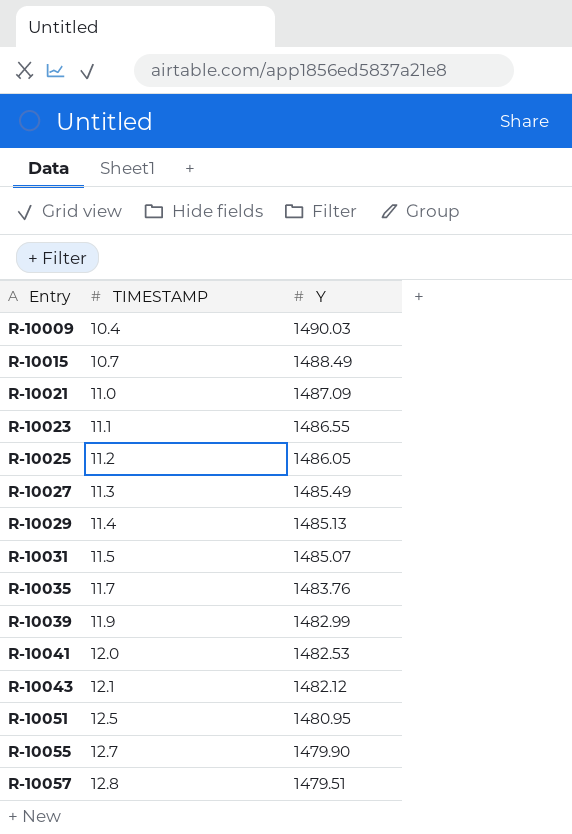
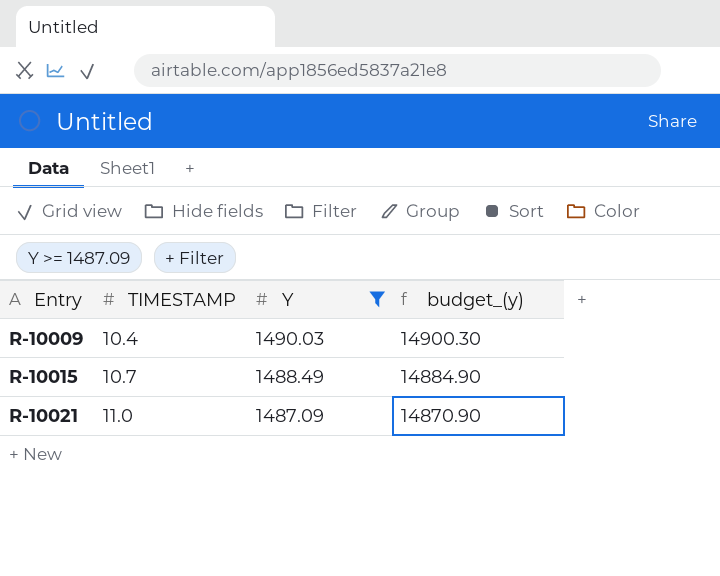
filter: none -> Y >= 1487.09
column budget_(y) | formula: none -> [Y] * 10

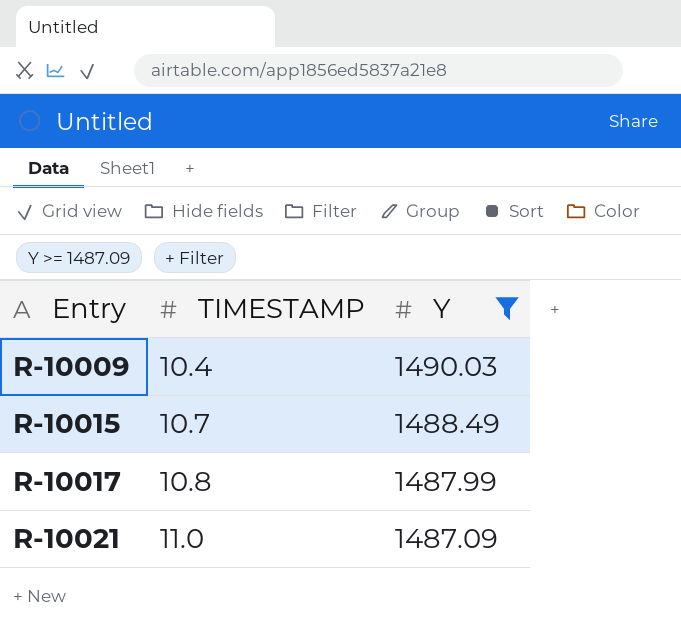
column budget_(y) | formula: [Y] * 10 -> none
row R-10017: none -> 10.8 | 1487.99

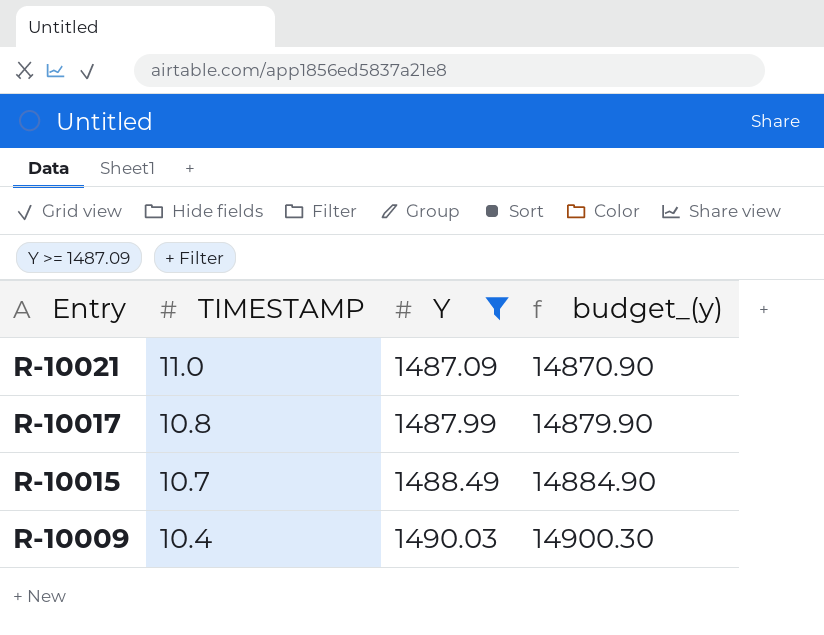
row order: Entry ascending -> Entry descending
column budget_(y) | formula: none -> [Y] * 10

